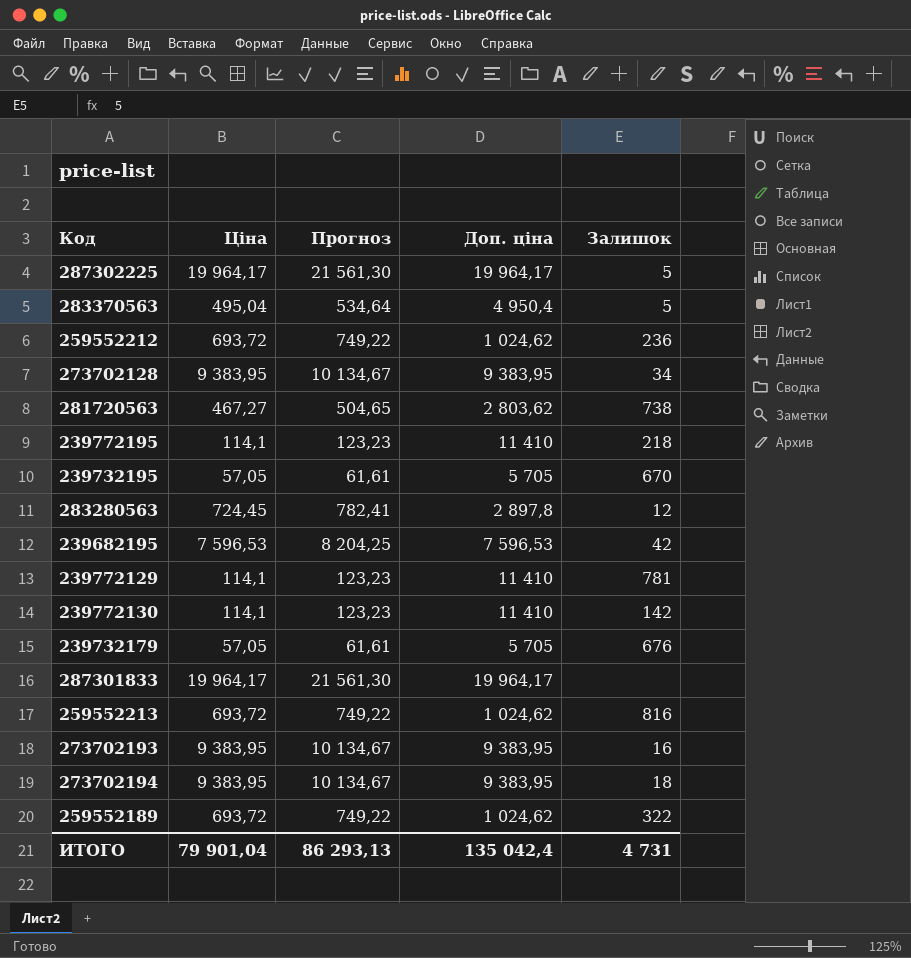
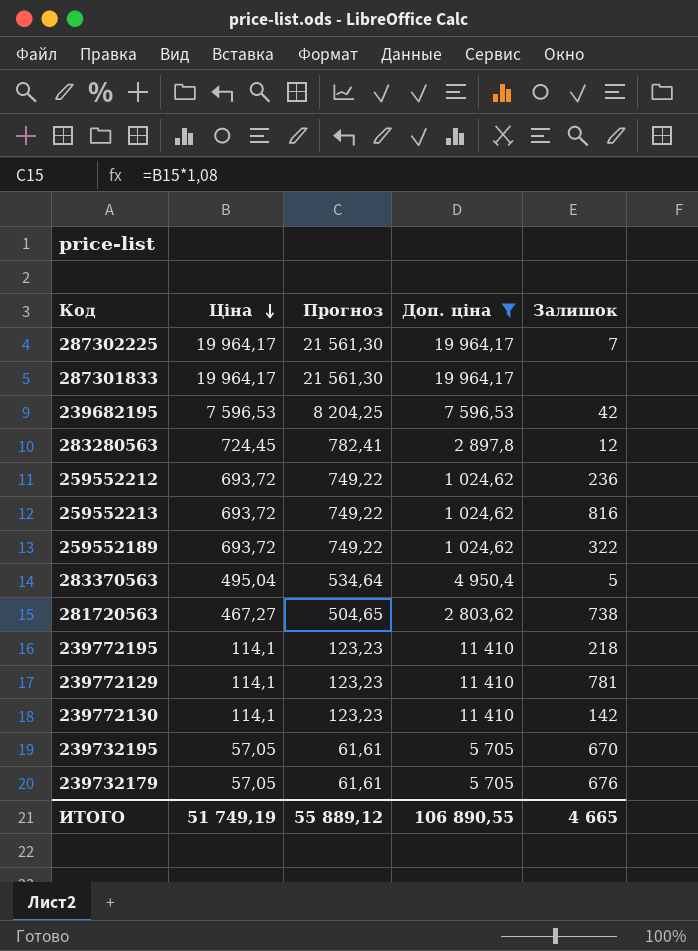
filter: none -> Доп. ціна != 9 383,95
row order: none -> Ціна descending
287302225 | Залишок: 5 -> 7
ИТОГО | Ціна: 79 901,04 -> 51 749,19
ИТОГО | Прогноз: 86 293,13 -> 55 889,12
ИТОГО | Доп. ціна: 135 042,4 -> 106 890,55
ИТОГО | Залишок: 4 731 -> 4 665

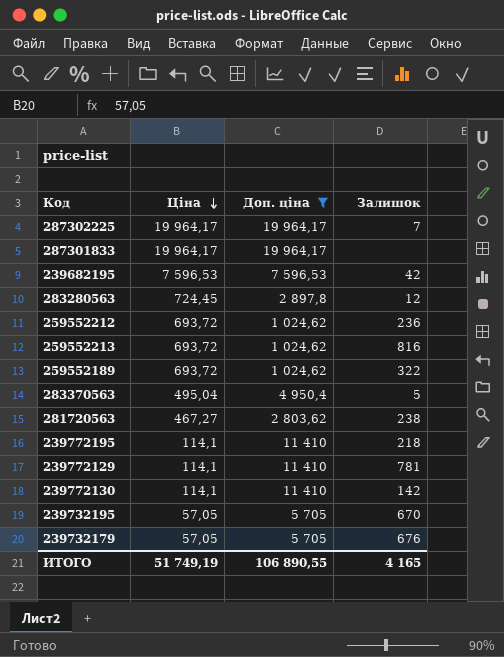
column Прогноз | formula: [Ціна] * 1,08 -> none
281720563 | Залишок: 738 -> 238
ИТОГО | Залишок: 4 665 -> 4 165

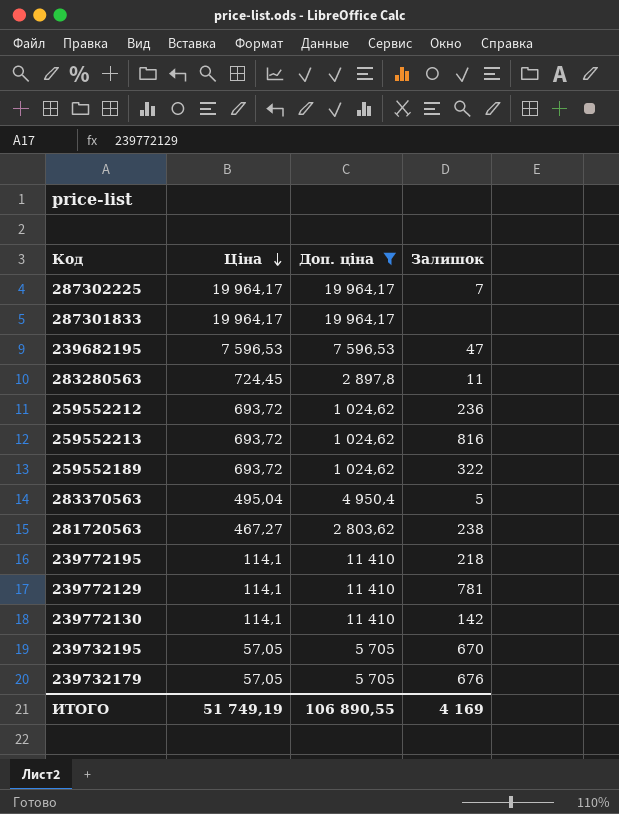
239682195 | Залишок: 42 -> 47
283280563 | Залишок: 12 -> 11
ИТОГО | Залишок: 4 165 -> 4 169

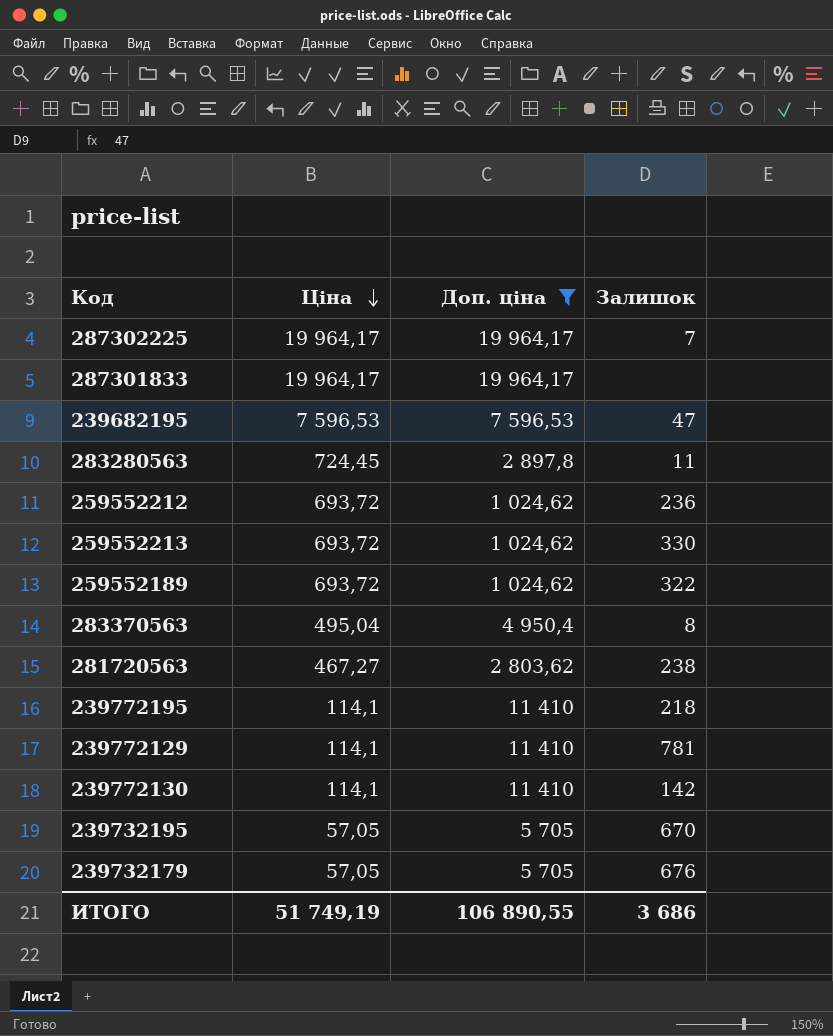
259552213 | Залишок: 816 -> 330
283370563 | Залишок: 5 -> 8
ИТОГО | Залишок: 4 169 -> 3 686

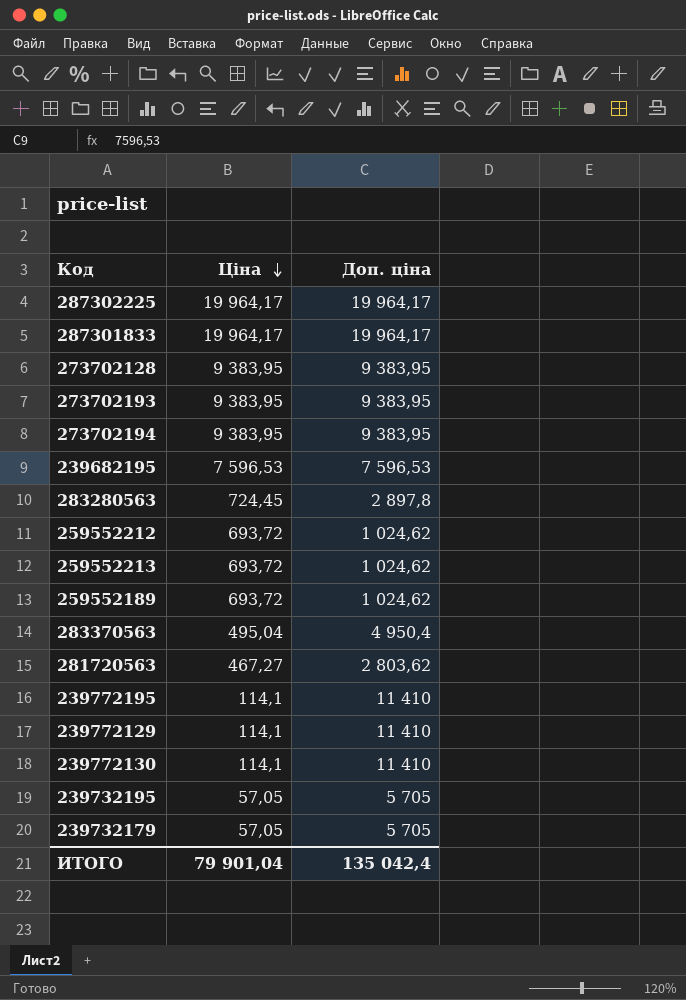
filter: Доп. ціна != 9 383,95 -> none
column Залишок | position: 4 -> none
ИТОГО | Ціна: 51 749,19 -> 79 901,04
ИТОГО | Доп. ціна: 106 890,55 -> 135 042,4

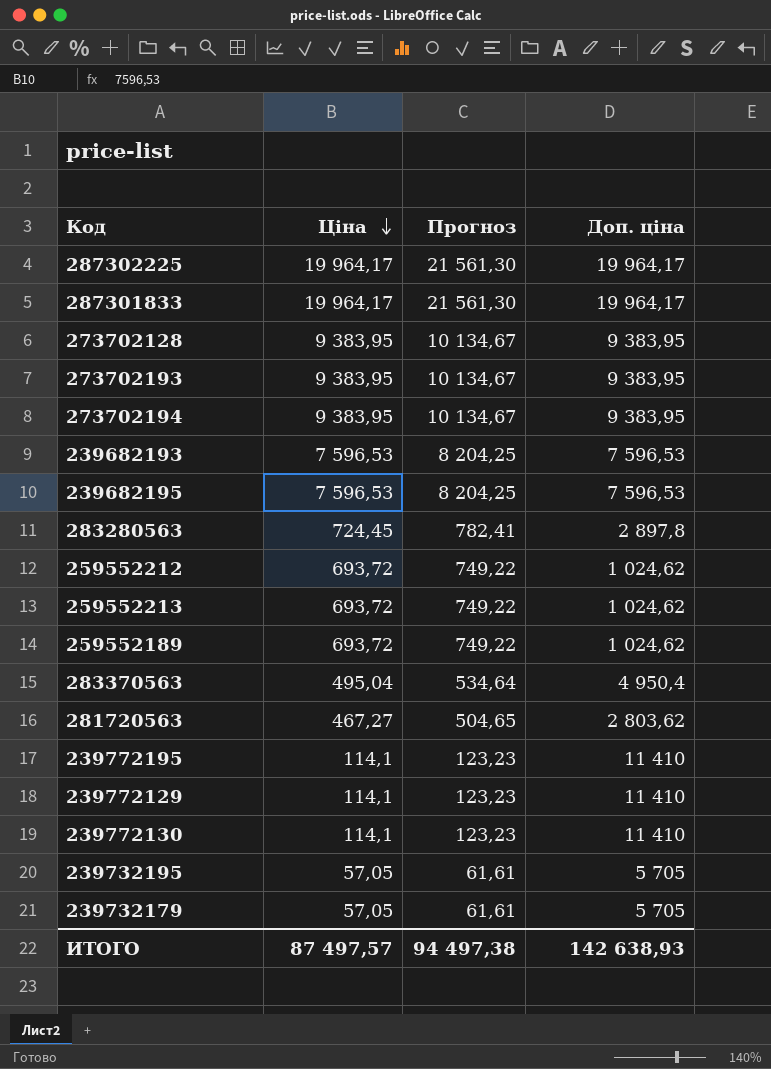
column Прогноз | formula: none -> [Ціна] * 1,08
row 239682193: none -> 7 596,53 | 8 204,25 | 7 596,53
ИТОГО | Ціна: 79 901,04 -> 87 497,57
ИТОГО | Доп. ціна: 135 042,4 -> 142 638,93

